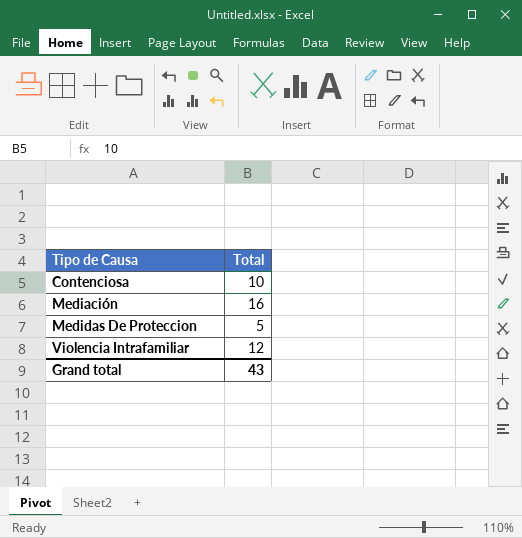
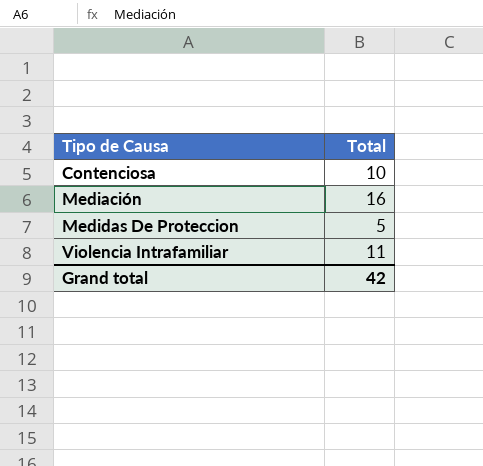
Violencia Intrafamiliar | Total: 12 -> 11
Grand total | Total: 43 -> 42

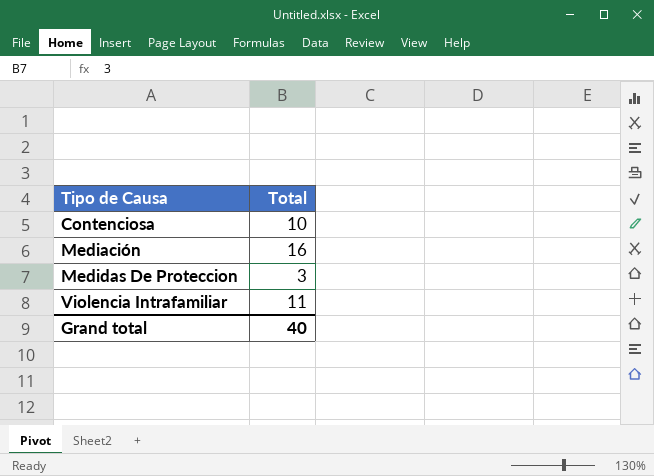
Medidas De Proteccion | Total: 5 -> 3
Grand total | Total: 42 -> 40

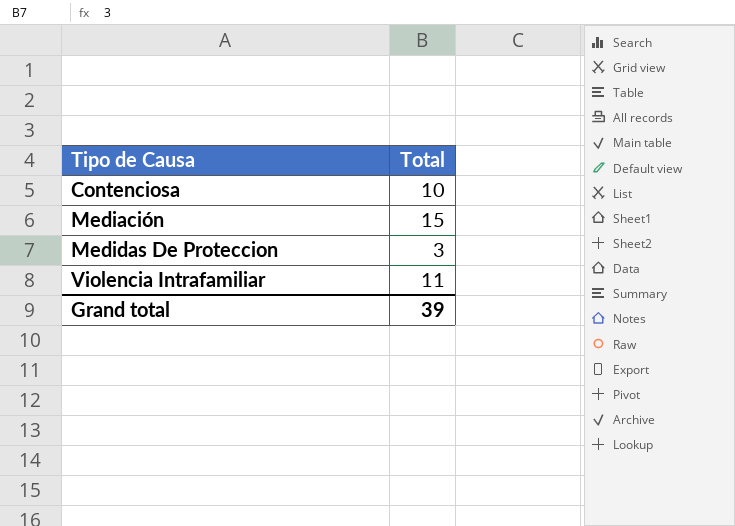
Mediación | Total: 16 -> 15
Grand total | Total: 40 -> 39

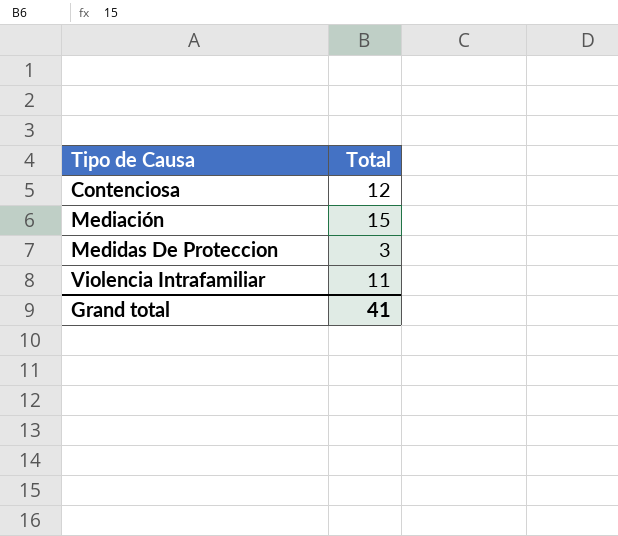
Contenciosa | Total: 10 -> 12
Grand total | Total: 39 -> 41

